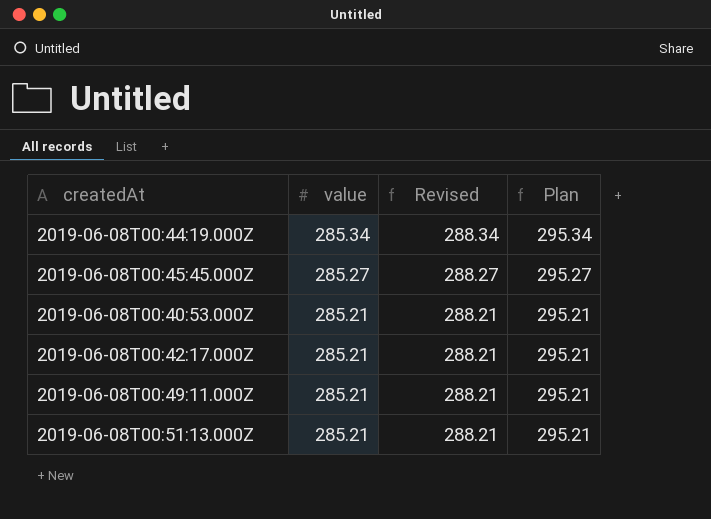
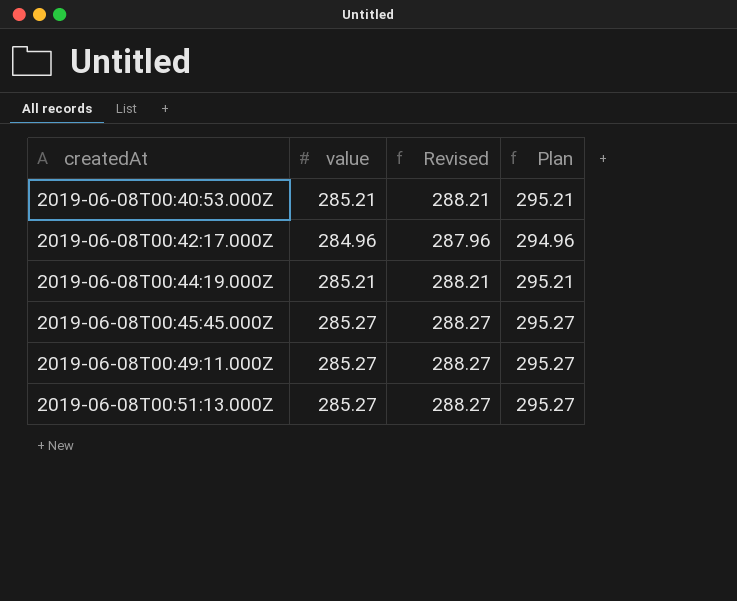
row order: value descending -> createdAt ascending
2019-06-08T00:42:17.000Z | value: 285.21 -> 284.96
2019-06-08T00:42:17.000Z | Revised: 288.21 -> 287.96
2019-06-08T00:42:17.000Z | Plan: 295.21 -> 294.96
2019-06-08T00:44:19.000Z | value: 285.34 -> 285.21
2019-06-08T00:44:19.000Z | Revised: 288.34 -> 288.21
2019-06-08T00:44:19.000Z | Plan: 295.34 -> 295.21
2019-06-08T00:49:11.000Z | value: 285.21 -> 285.27
2019-06-08T00:49:11.000Z | Revised: 288.21 -> 288.27
2019-06-08T00:49:11.000Z | Plan: 295.21 -> 295.27
2019-06-08T00:51:13.000Z | value: 285.21 -> 285.27
2019-06-08T00:51:13.000Z | Revised: 288.21 -> 288.27
2019-06-08T00:51:13.000Z | Plan: 295.21 -> 295.27

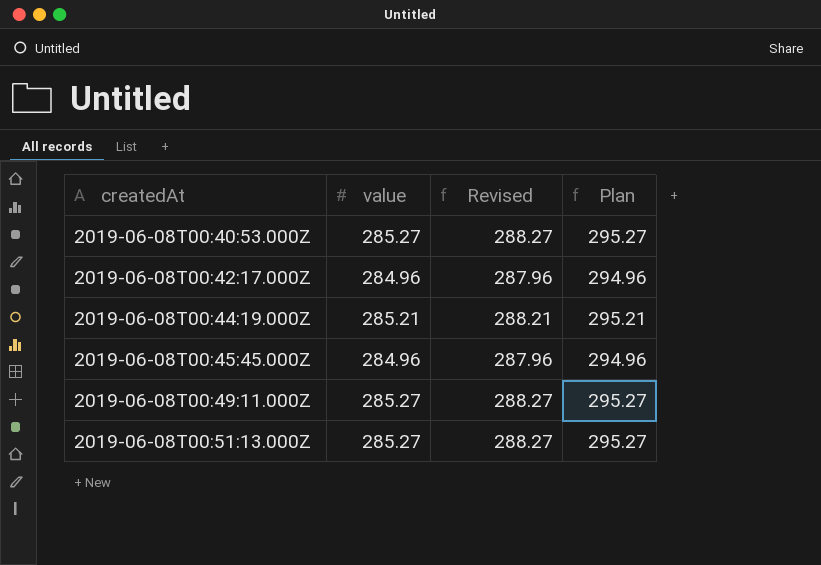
2019-06-08T00:40:53.000Z | value: 285.21 -> 285.27
2019-06-08T00:40:53.000Z | Revised: 288.21 -> 288.27
2019-06-08T00:40:53.000Z | Plan: 295.21 -> 295.27
2019-06-08T00:45:45.000Z | value: 285.27 -> 284.96
2019-06-08T00:45:45.000Z | Revised: 288.27 -> 287.96
2019-06-08T00:45:45.000Z | Plan: 295.27 -> 294.96

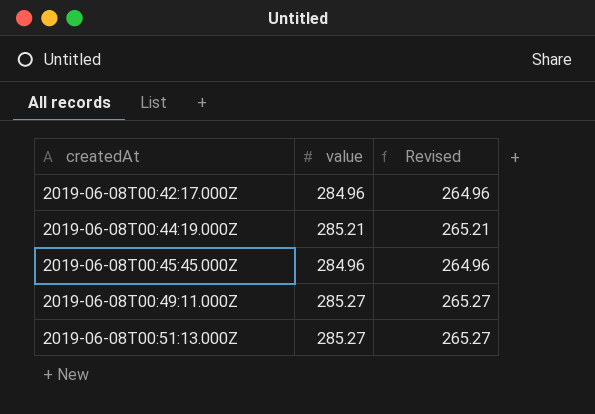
column Plan | formula: [value] + 10 -> none
column Revised | formula: [value] + 3 -> [value] - 20
row 2019-06-08T00:40:53.000Z: 285.27 | 288.27 | 295.27 -> none

